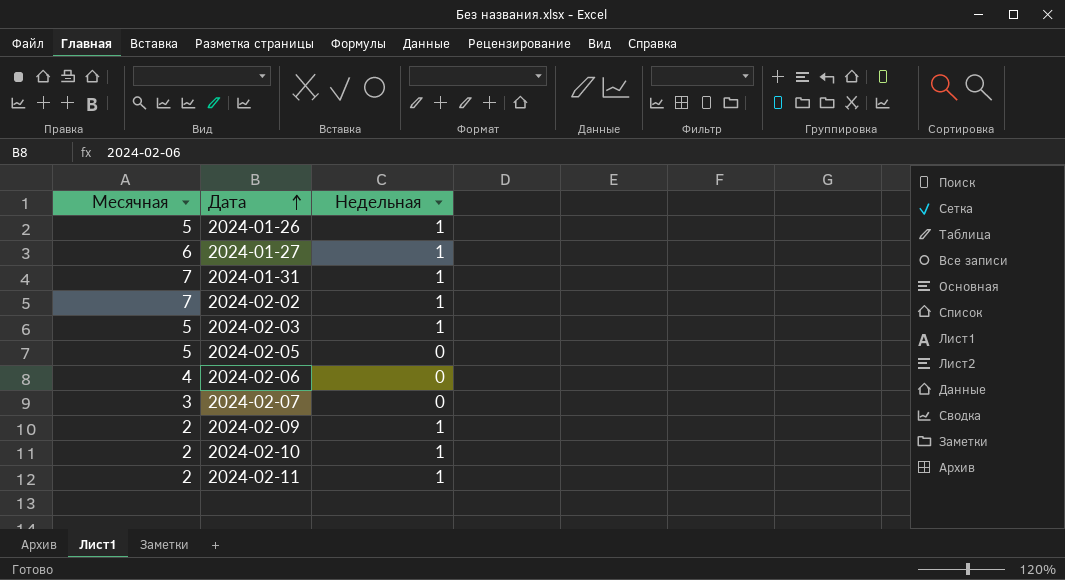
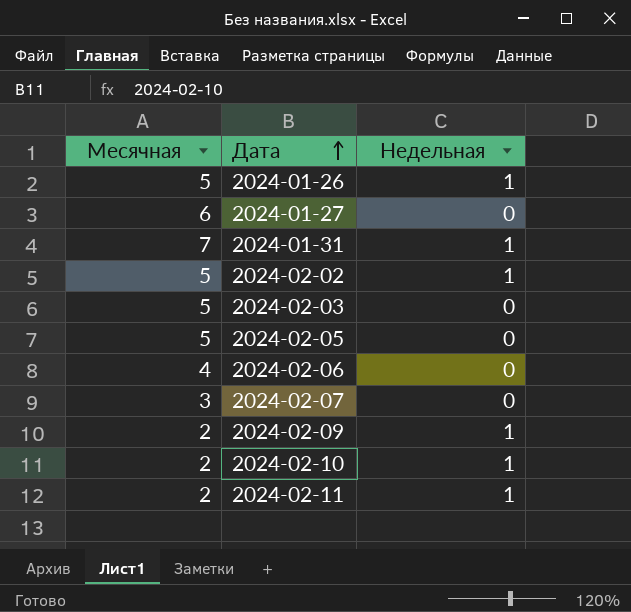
2024-01-27 | Недельная: 1 -> 0
2024-02-02 | Месячная: 7 -> 5
2024-02-03 | Недельная: 1 -> 0

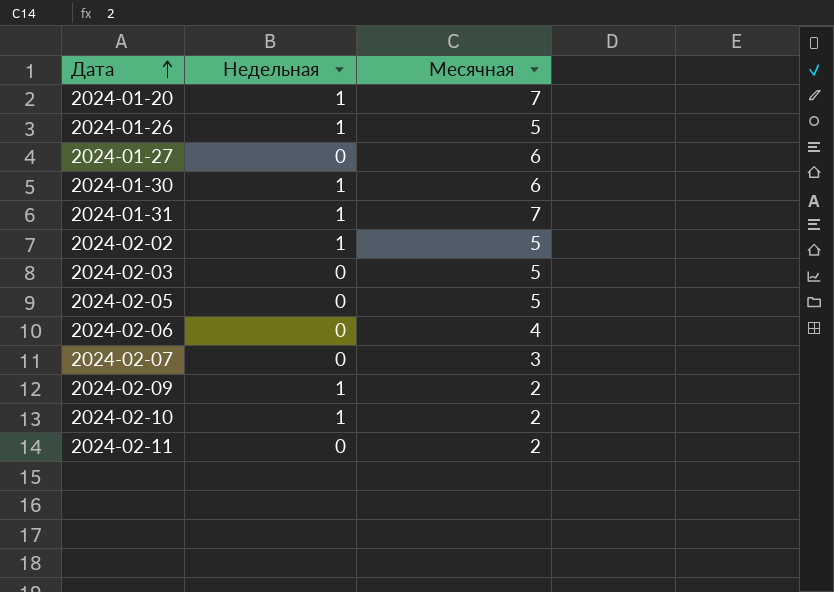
column Месячная | position: 1 -> 3
row 2024-01-20: none -> 1 | 7
row 2024-01-30: none -> 1 | 6
2024-02-11 | Недельная: 1 -> 0

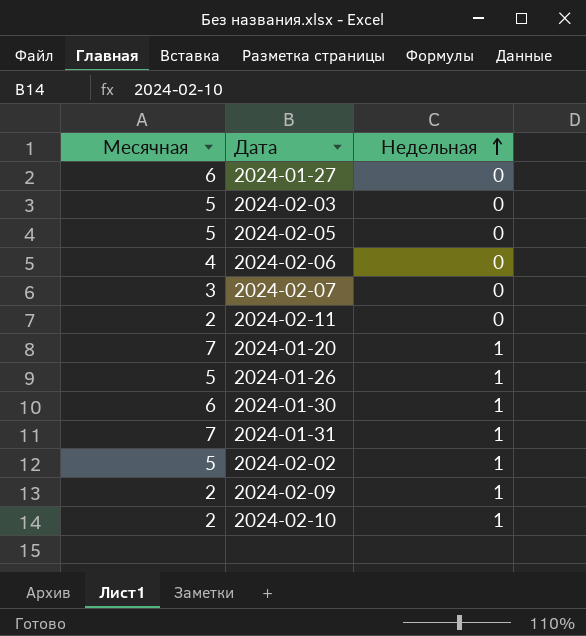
row order: Дата ascending -> Недельная ascending
column Месячная | position: 3 -> 1

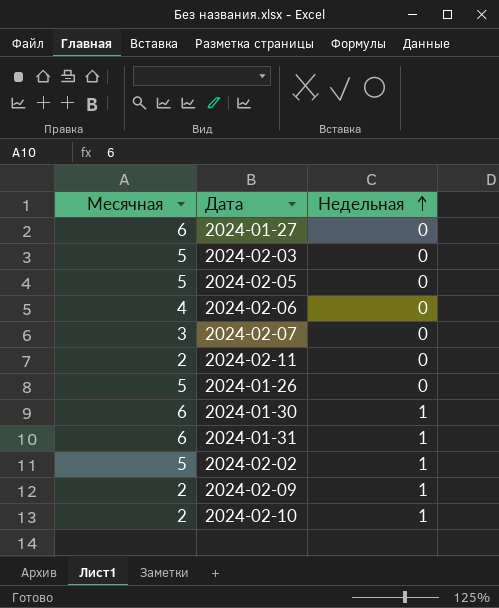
row 2024-01-20: 7 | 1 -> none
2024-01-26 | Недельная: 1 -> 0
2024-01-31 | Месячная: 7 -> 6

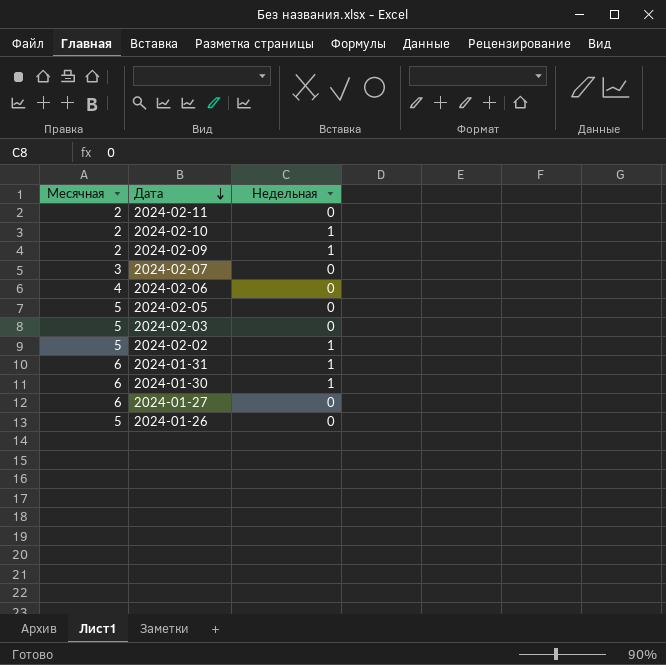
row order: Недельная ascending -> Дата descending

